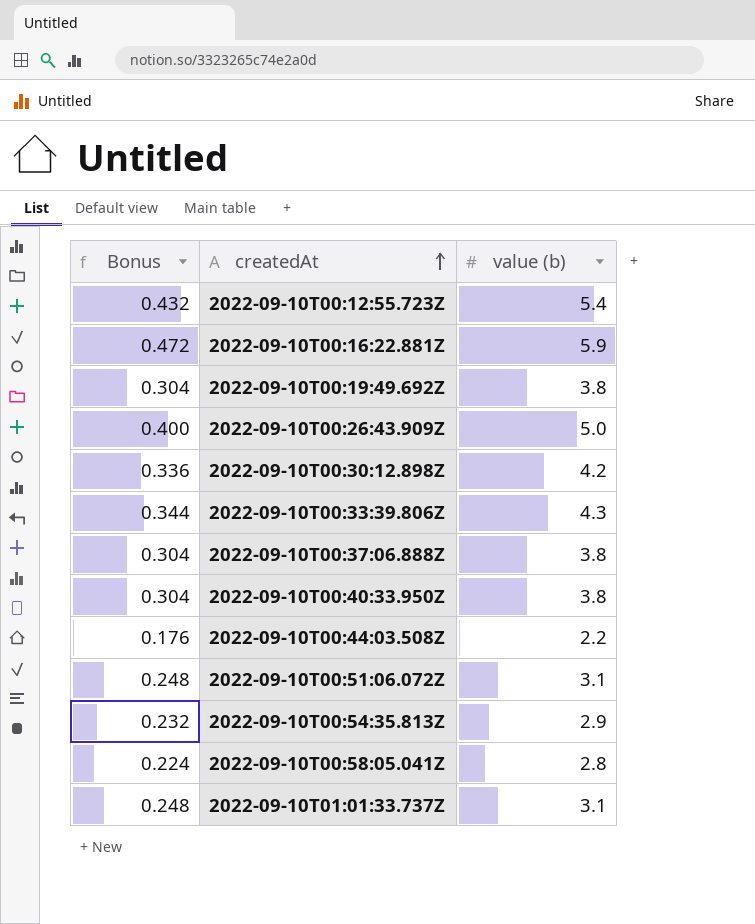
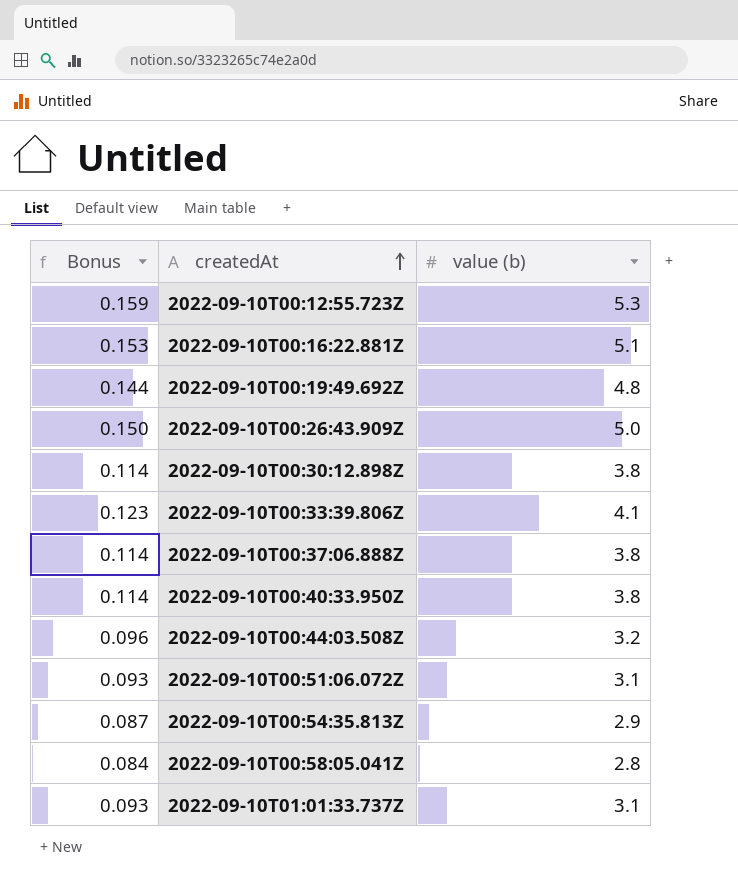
column Bonus | formula: [value (b)] * 0.08 -> [value (b)] * 0.03
2022-09-10T00:12:55.723Z | value (b): 5.4 -> 5.3
2022-09-10T00:16:22.881Z | value (b): 5.9 -> 5.1
2022-09-10T00:19:49.692Z | value (b): 3.8 -> 4.8
2022-09-10T00:30:12.898Z | value (b): 4.2 -> 3.8
2022-09-10T00:33:39.806Z | value (b): 4.3 -> 4.1
2022-09-10T00:44:03.508Z | value (b): 2.2 -> 3.2

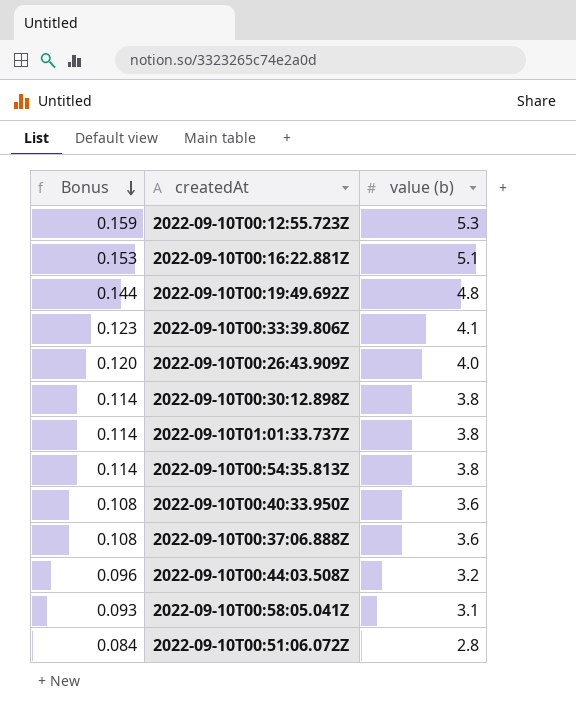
row order: createdAt ascending -> Bonus descending
2022-09-10T00:26:43.909Z | Bonus: 0.150 -> 0.120
2022-09-10T00:26:43.909Z | value (b): 5.0 -> 4.0
2022-09-10T01:01:33.737Z | Bonus: 0.093 -> 0.114
2022-09-10T01:01:33.737Z | value (b): 3.1 -> 3.8
2022-09-10T00:54:35.813Z | Bonus: 0.087 -> 0.114
2022-09-10T00:54:35.813Z | value (b): 2.9 -> 3.8
2022-09-10T00:40:33.950Z | Bonus: 0.114 -> 0.108
2022-09-10T00:40:33.950Z | value (b): 3.8 -> 3.6
2022-09-10T00:37:06.888Z | Bonus: 0.114 -> 0.108
2022-09-10T00:37:06.888Z | value (b): 3.8 -> 3.6
2022-09-10T00:58:05.041Z | Bonus: 0.084 -> 0.093
2022-09-10T00:58:05.041Z | value (b): 2.8 -> 3.1
2022-09-10T00:51:06.072Z | Bonus: 0.093 -> 0.084
2022-09-10T00:51:06.072Z | value (b): 3.1 -> 2.8

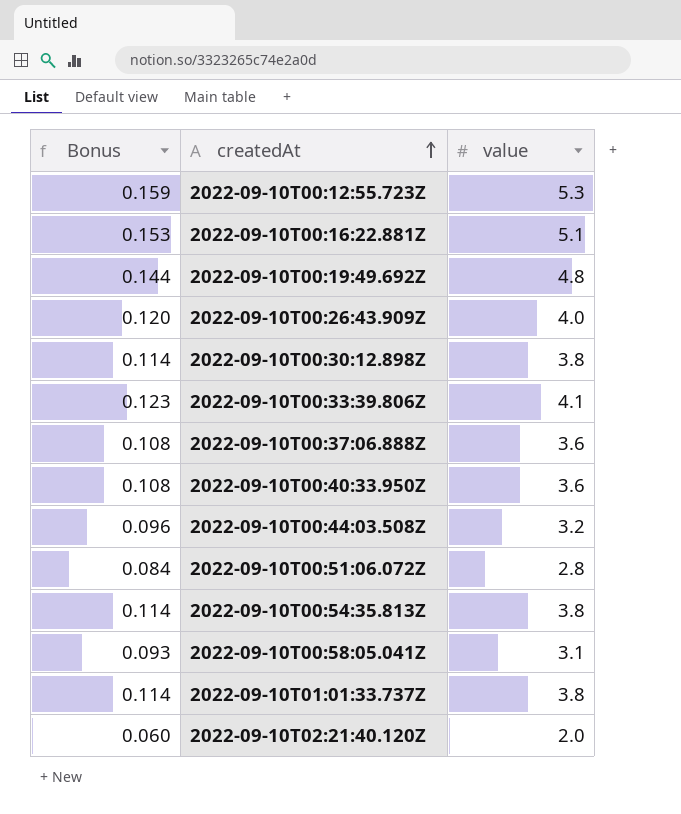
row order: Bonus descending -> createdAt ascending
column name: value (b) -> value
row 2022-09-10T02:21:40.120Z: none -> 0.060 | 2.0

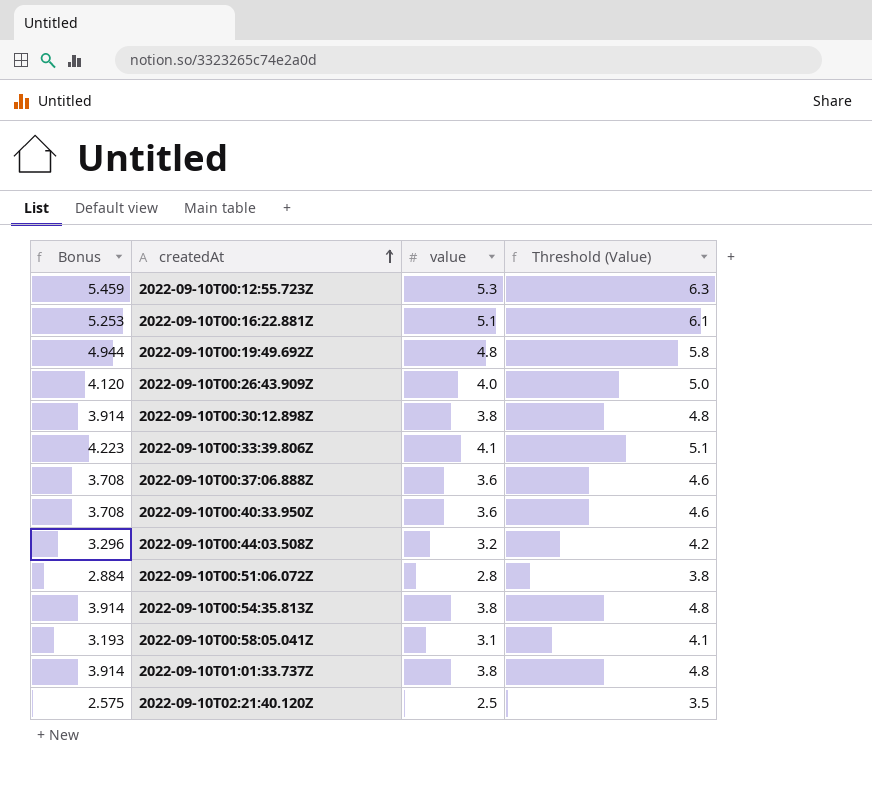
column Bonus | formula: [value] * 0.03 -> [value] * 1.03
column Threshold (Value) | formula: none -> [value] + 1
2022-09-10T02:21:40.120Z | value: 2.0 -> 2.5

